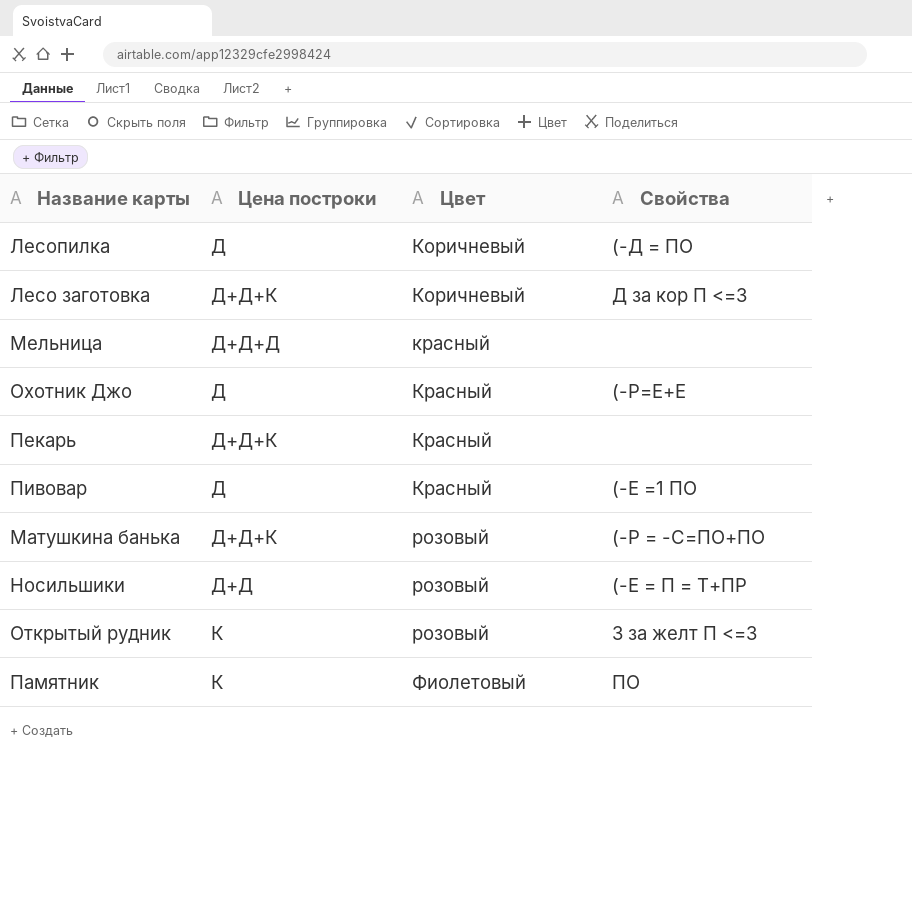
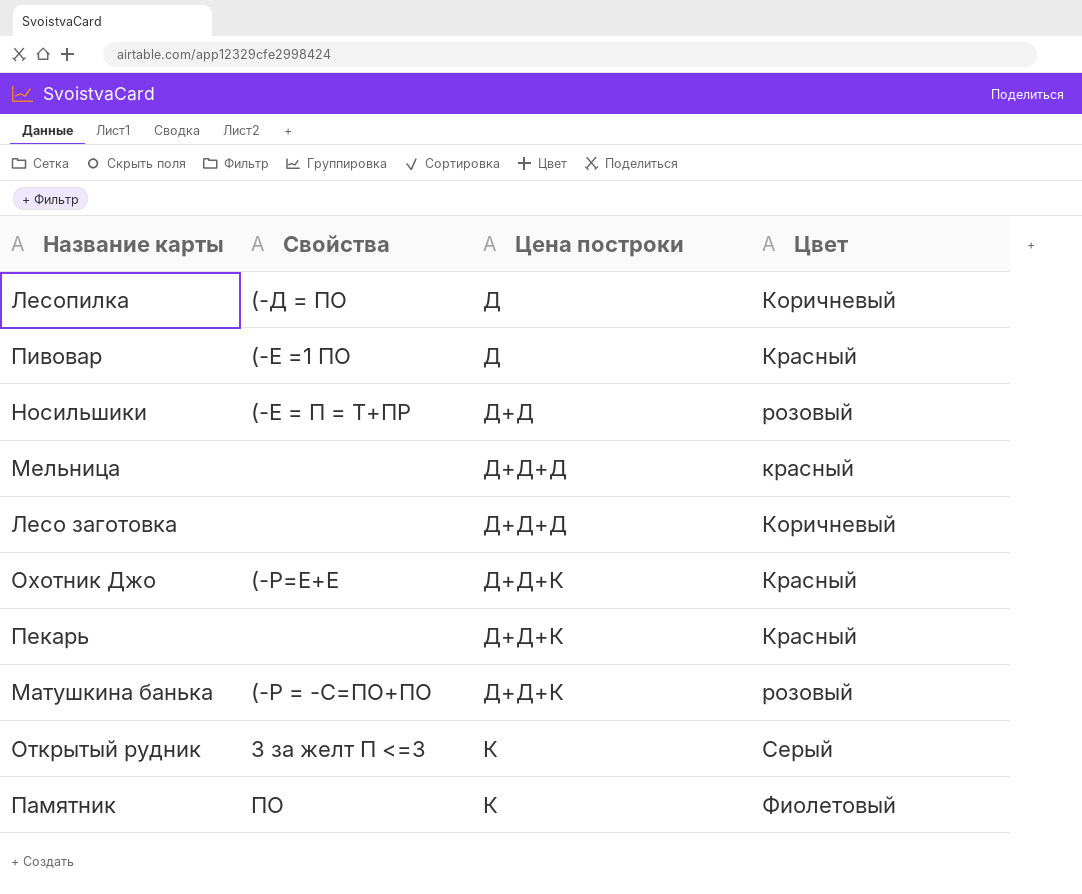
row order: Цвет ascending -> Цена построки ascending
column Свойства | position: 4 -> 2
Лесо заготовка | Свойства: Д за кор П <=3 -> none
Лесо заготовка | Цена построки: Д+Д+К -> Д+Д+Д
Охотник Джо | Цена построки: Д -> Д+Д+К
Открытый рудник | Цвет: розовый -> Серый

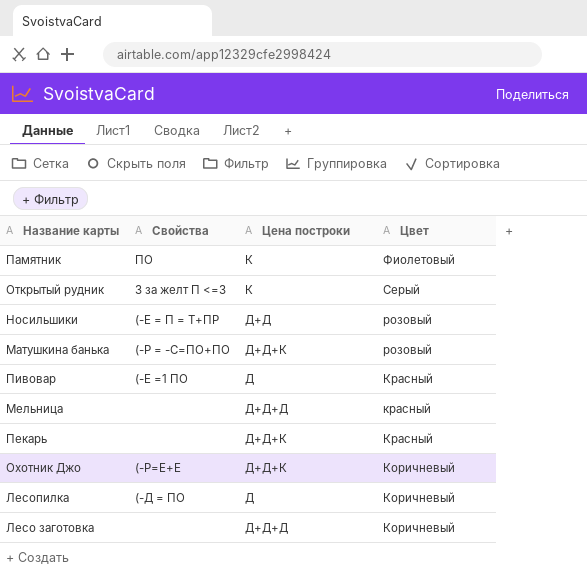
row order: Цена построки ascending -> Цвет descending
Охотник Джо | Цвет: Красный -> Коричневый

